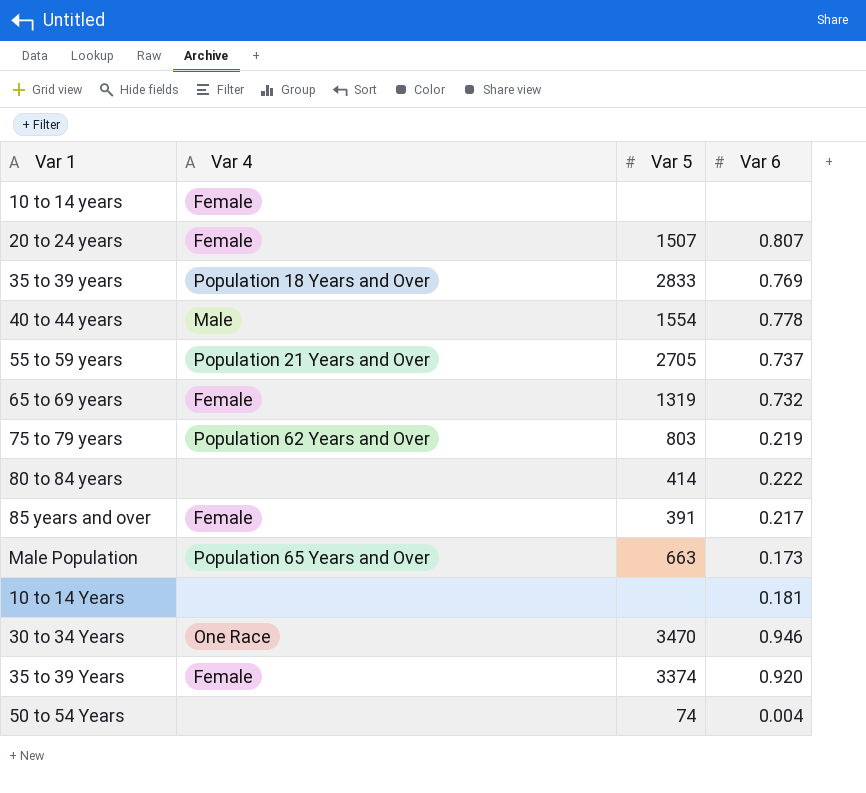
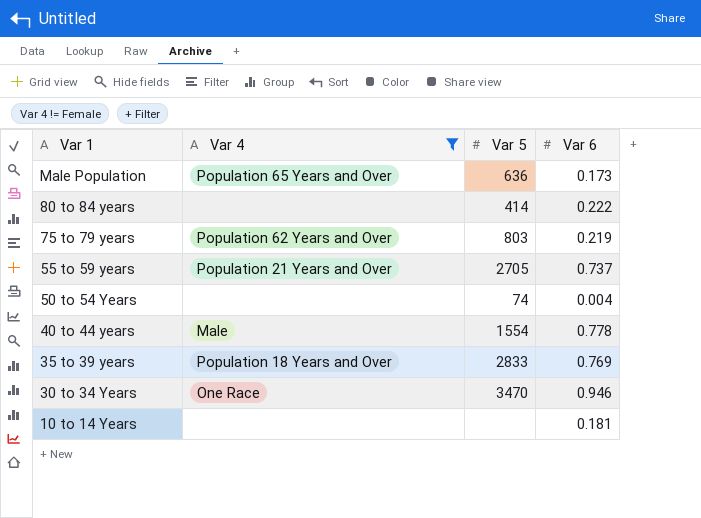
filter: none -> Var 4 != Female
row order: none -> Var 1 descending
Male Population | Var 5: 663 -> 636

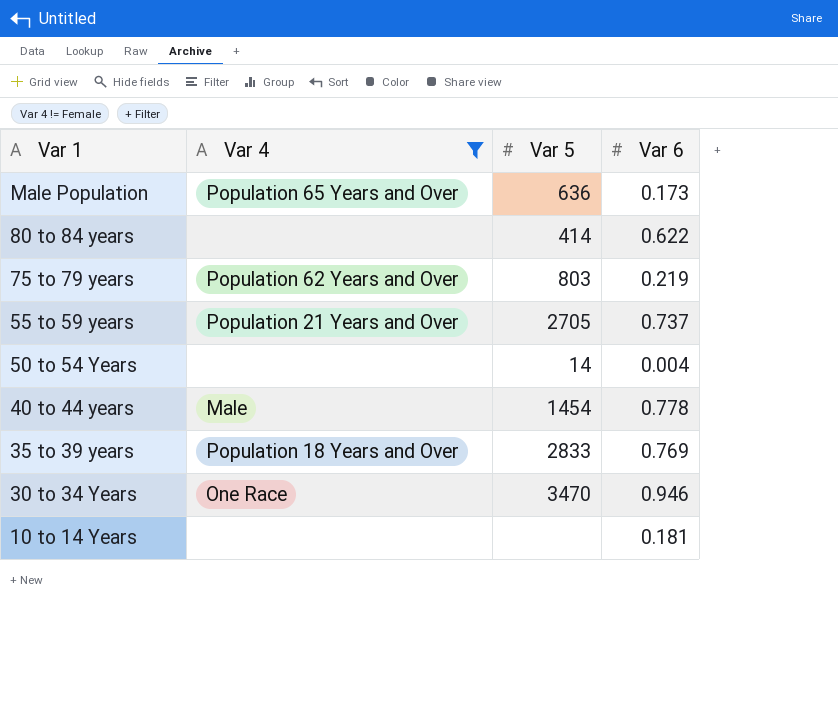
80 to 84 years | Var 6: 0.222 -> 0.622
50 to 54 Years | Var 5: 74 -> 14
40 to 44 years | Var 5: 1554 -> 1454

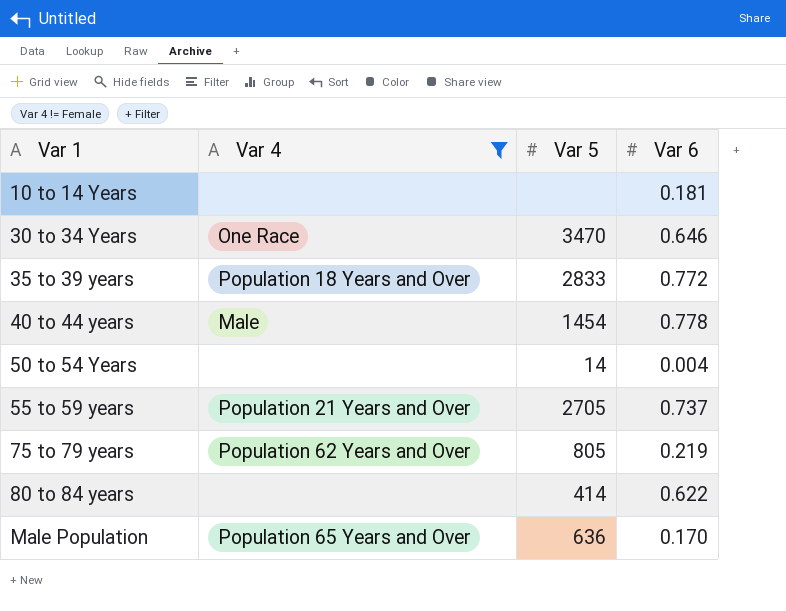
row order: Var 1 descending -> Var 1 ascending
30 to 34 Years | Var 6: 0.946 -> 0.646
35 to 39 years | Var 6: 0.769 -> 0.772
75 to 79 years | Var 5: 803 -> 805
Male Population | Var 6: 0.173 -> 0.170

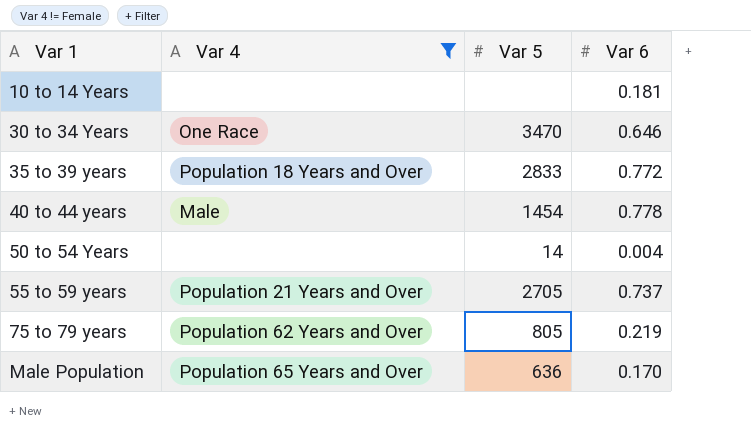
row 80 to 84 years: none | 414 | 0.622 -> none

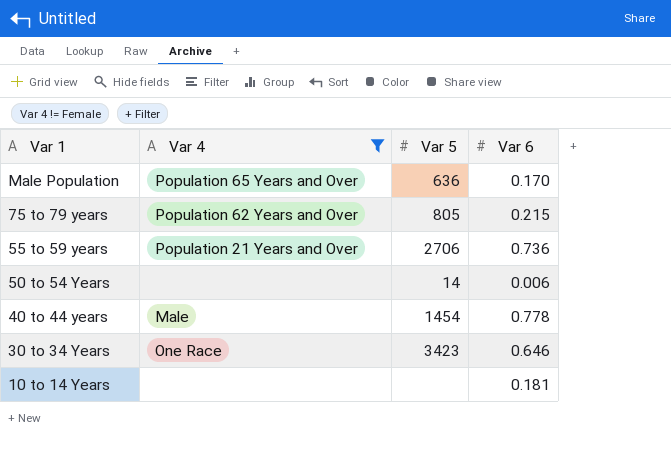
row order: Var 1 ascending -> Var 1 descending
row 35 to 39 years: Population 18 Years and Over | 2833 | 0.772 -> none
75 to 79 years | Var 6: 0.219 -> 0.215
55 to 59 years | Var 5: 2705 -> 2706
55 to 59 years | Var 6: 0.737 -> 0.736
50 to 54 Years | Var 6: 0.004 -> 0.006
30 to 34 Years | Var 5: 3470 -> 3423

